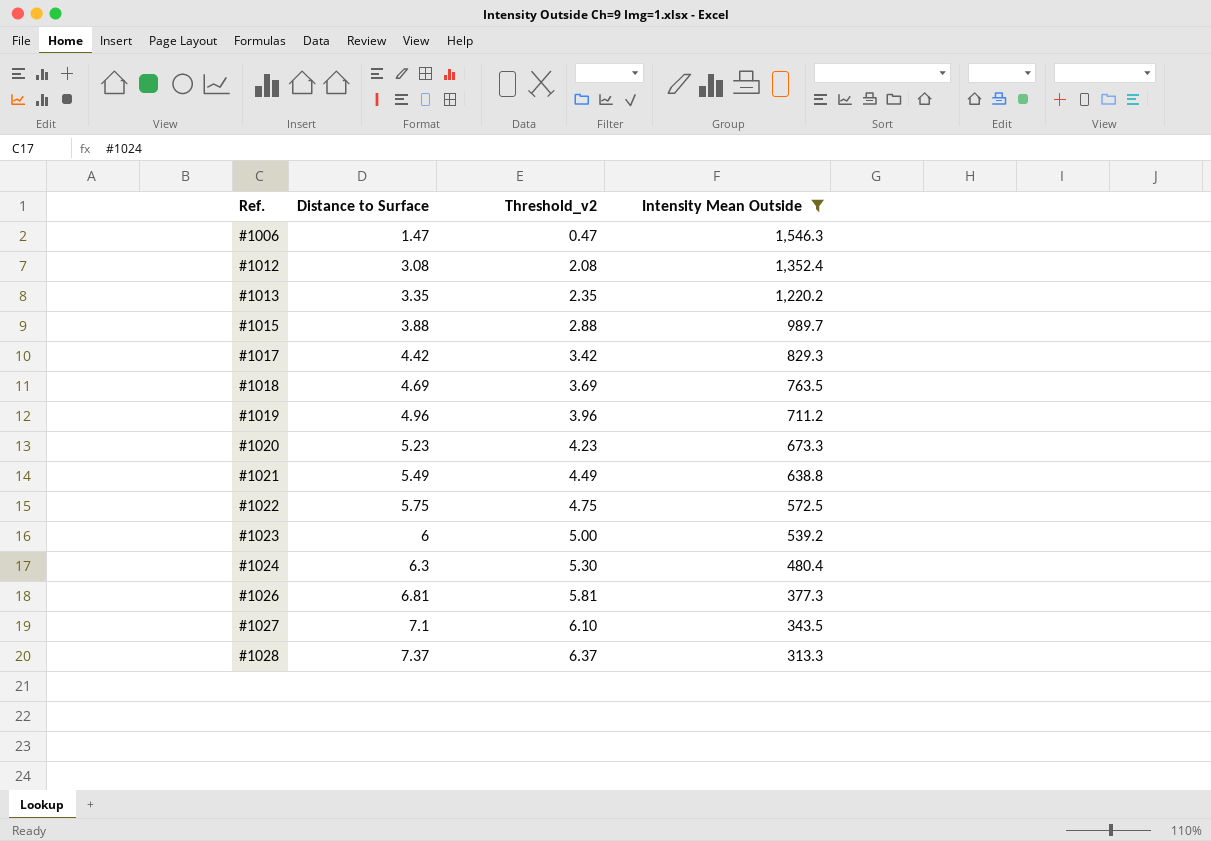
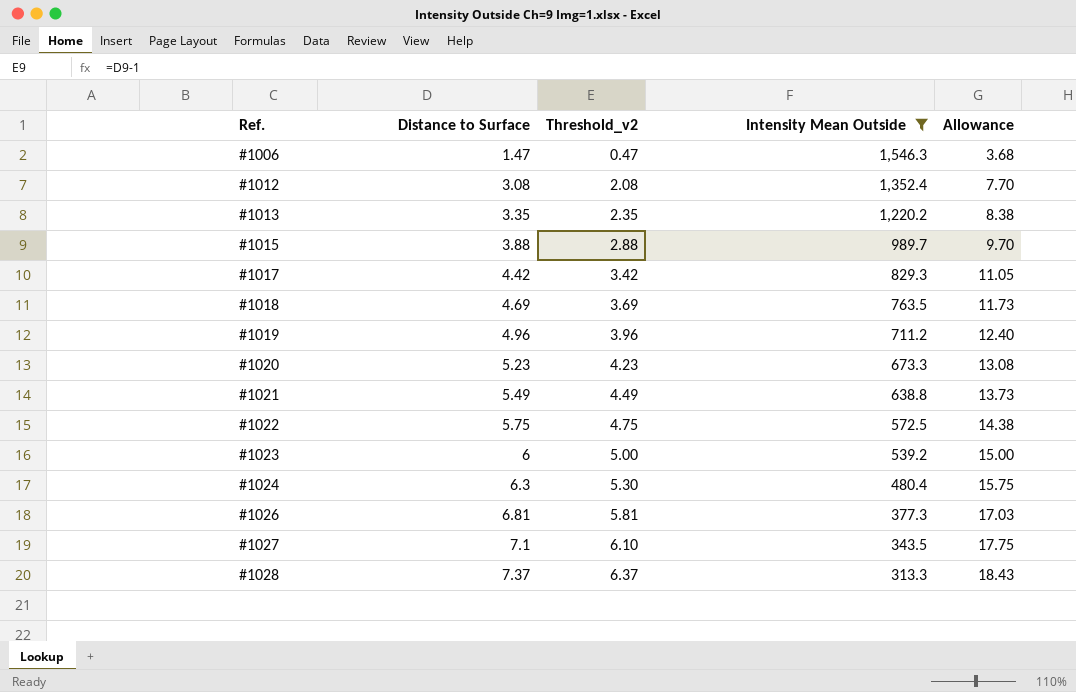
column Allowance | formula: none -> [Distance to Surface] * 2.5

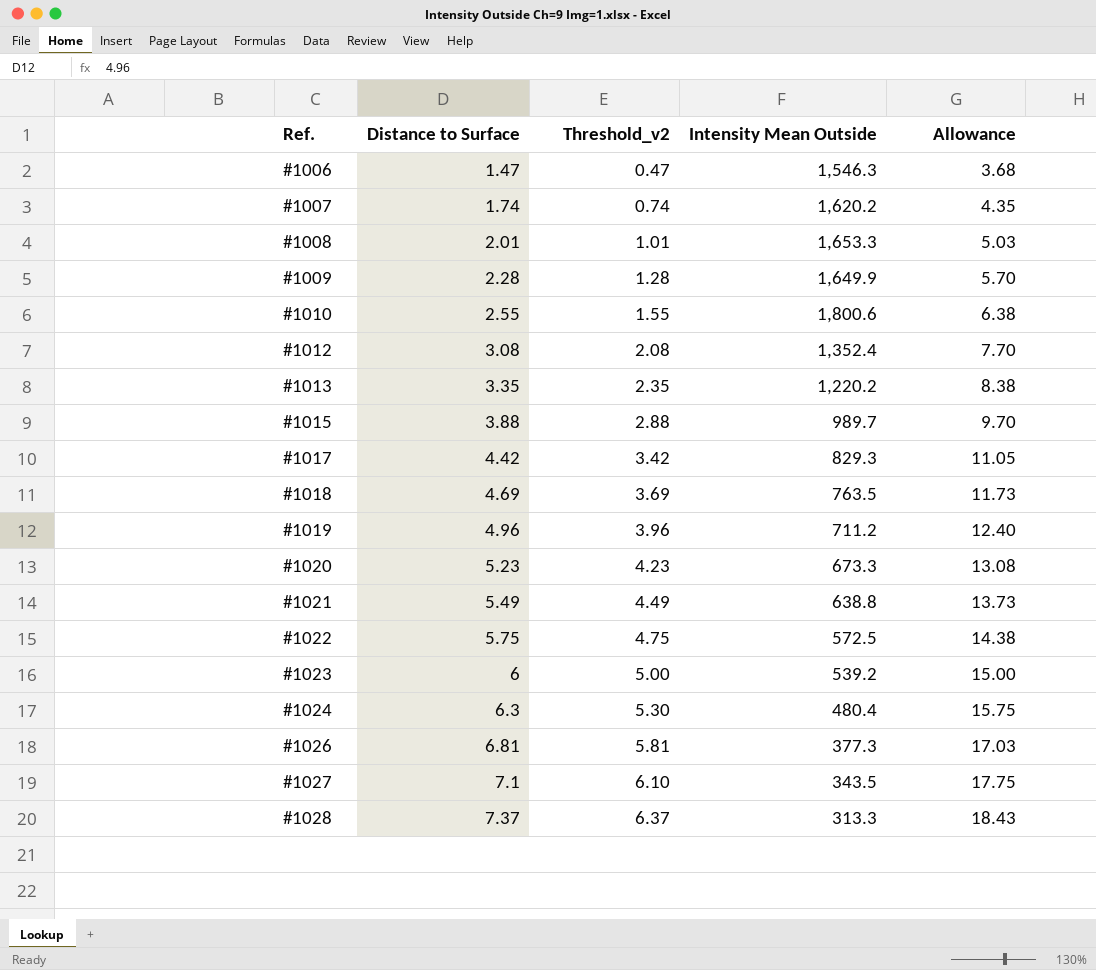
filter: Intensity Mean Outside <= 1,546.3 -> none

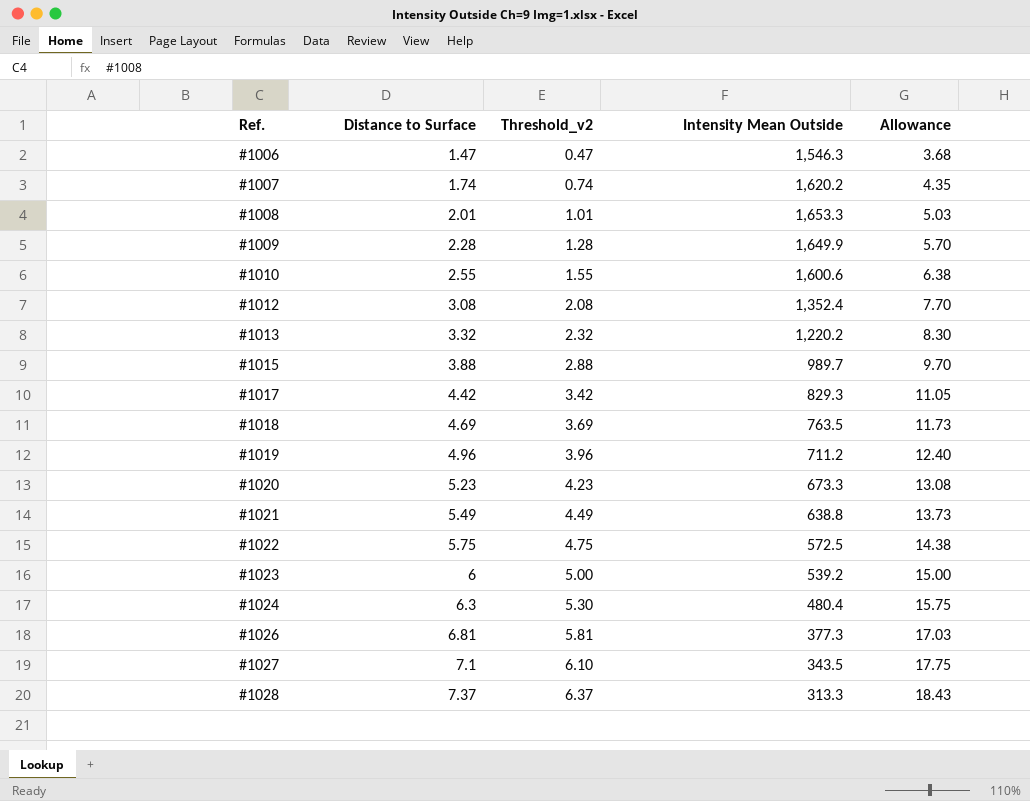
#1010 | Intensity Mean Outside: 1,800.6 -> 1,600.6
#1013 | Distance to Surface: 3.35 -> 3.32
#1013 | Threshold_v2: 2.35 -> 2.32
#1013 | Allowance: 8.38 -> 8.30

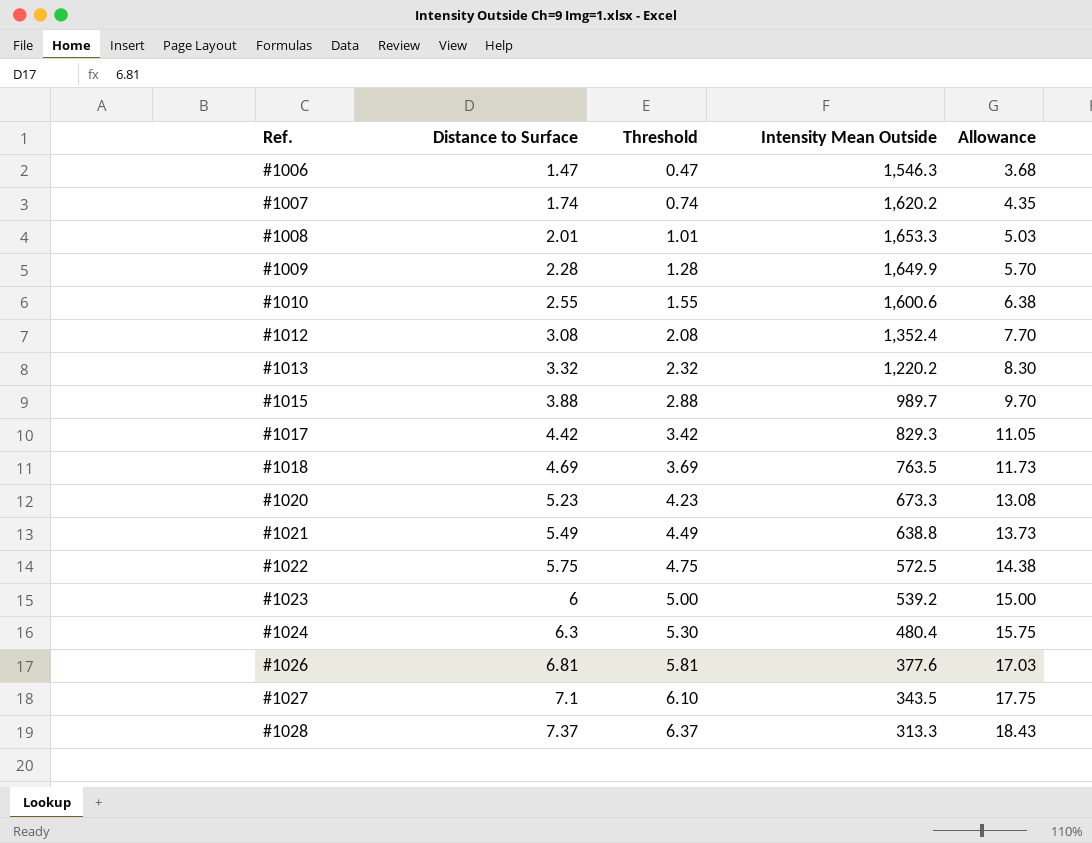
column name: Threshold_v2 -> Threshold
row #1019: 4.96 | 3.96 | 711.2 | 12.40 -> none
#1026 | Intensity Mean Outside: 377.3 -> 377.6

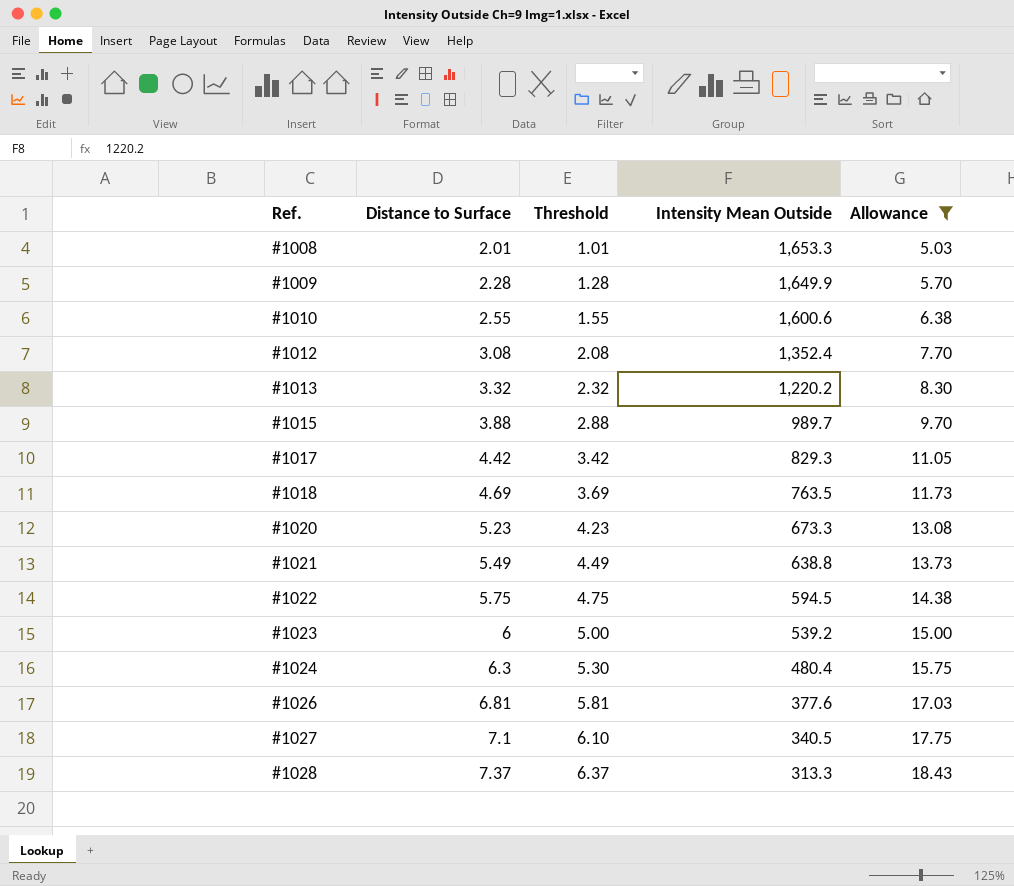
filter: none -> Allowance >= 5.03
#1022 | Intensity Mean Outside: 572.5 -> 594.5
#1027 | Intensity Mean Outside: 343.5 -> 340.5

